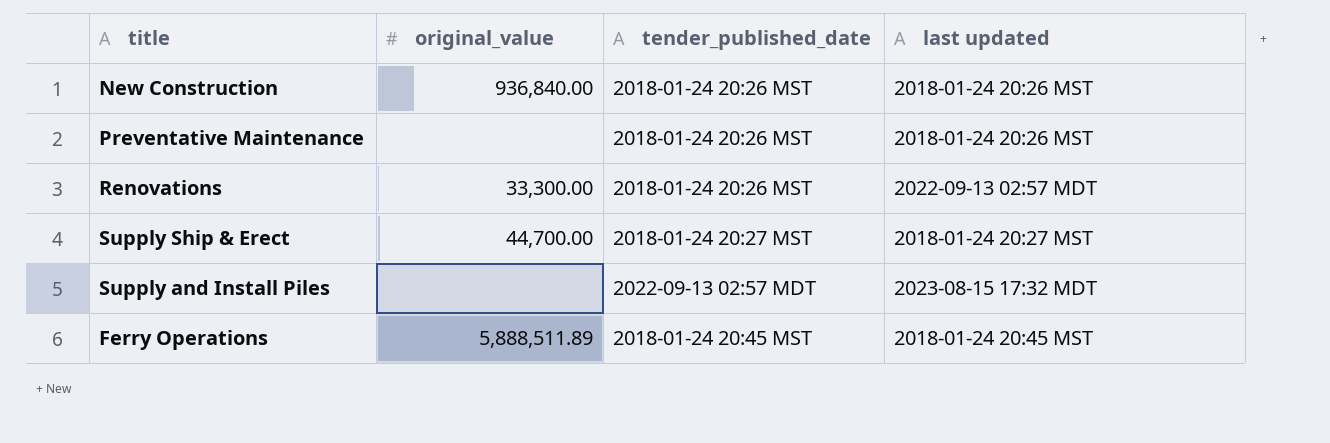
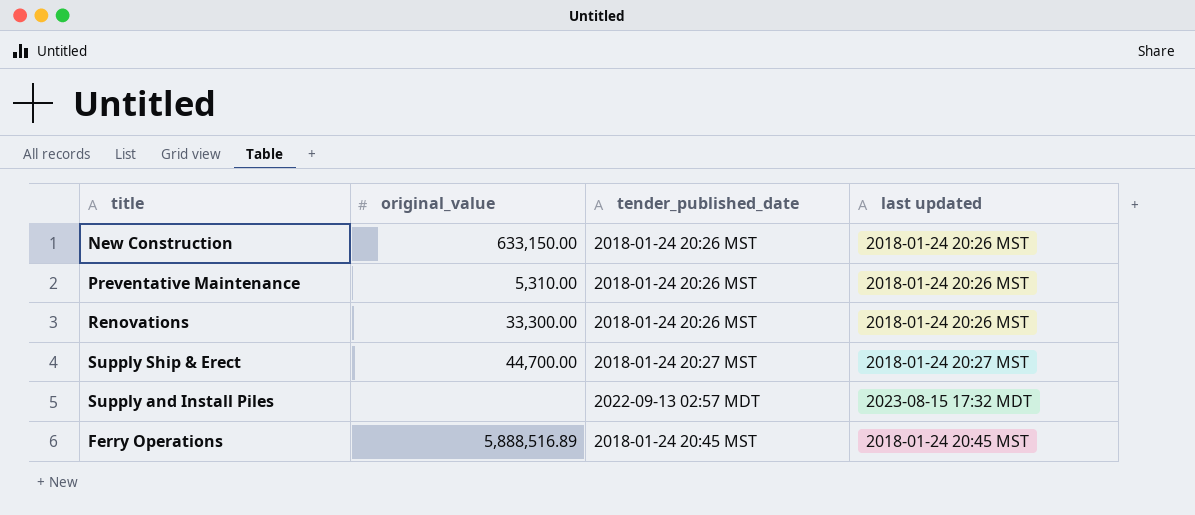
New Construction | original_value: 936,840.00 -> 633,150.00
Preventative Maintenance | original_value: none -> 5,310.00
Renovations | last updated: 2022-09-13 02:57 MDT -> 2018-01-24 20:26 MST
Ferry Operations | original_value: 5,888,511.89 -> 5,888,516.89

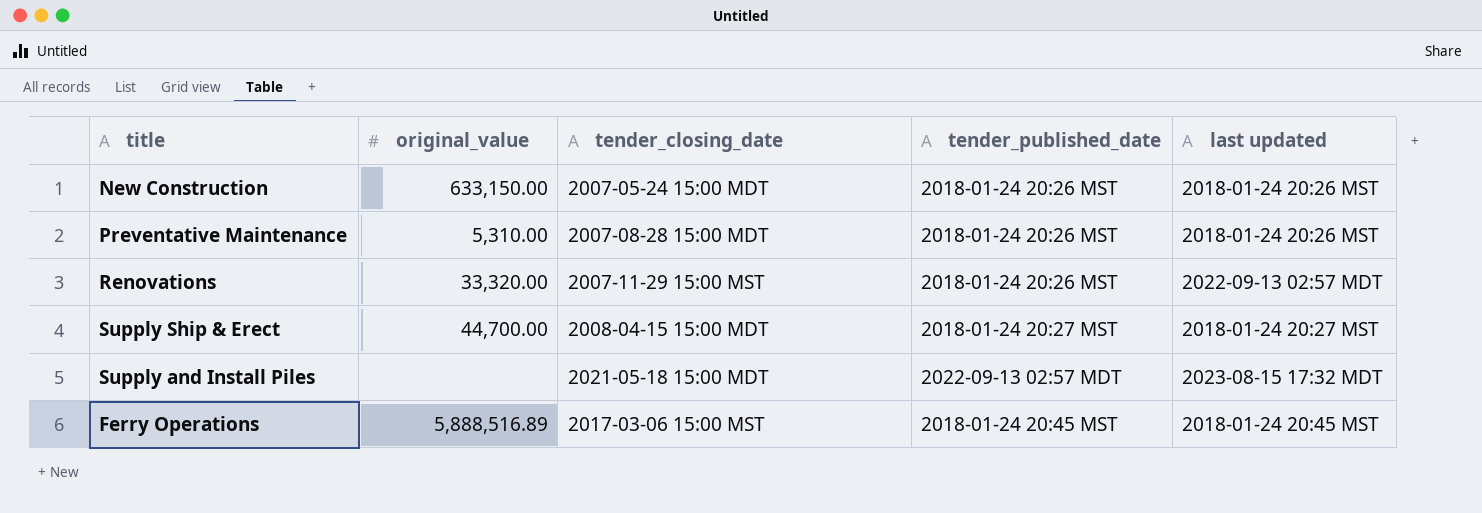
column tender_closing_date | position: none -> 3
Renovations | original_value: 33,300.00 -> 33,320.00
Renovations | last updated: 2018-01-24 20:26 MST -> 2022-09-13 02:57 MDT

